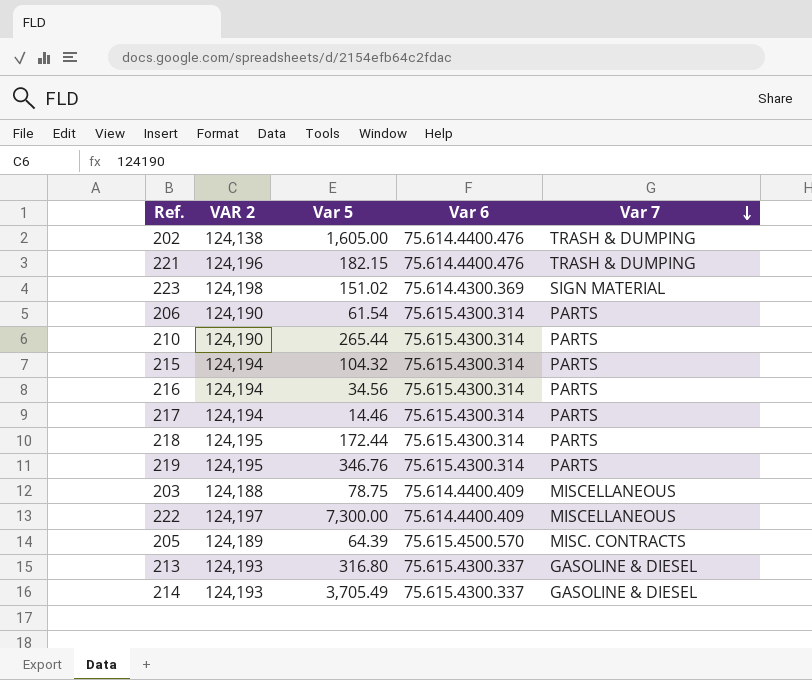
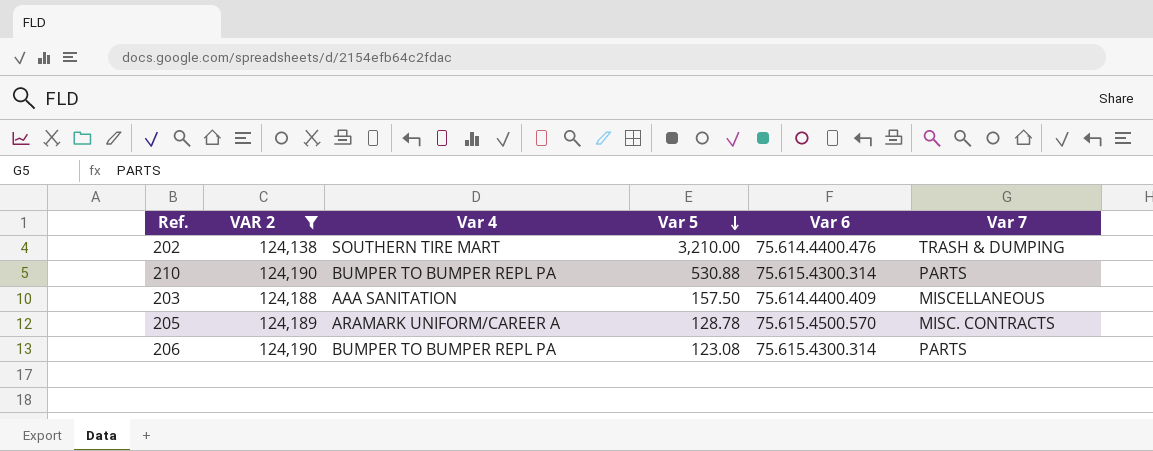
filter: none -> VAR 2 <= 124,190
row order: Var 7 descending -> Var 5 descending
column Var 4 | position: none -> 3
202 | Var 5: 1,605.00 -> 3,210.00
210 | Var 5: 265.44 -> 530.88
203 | Var 5: 78.75 -> 157.50
205 | Var 5: 64.39 -> 128.78
206 | Var 5: 61.54 -> 123.08

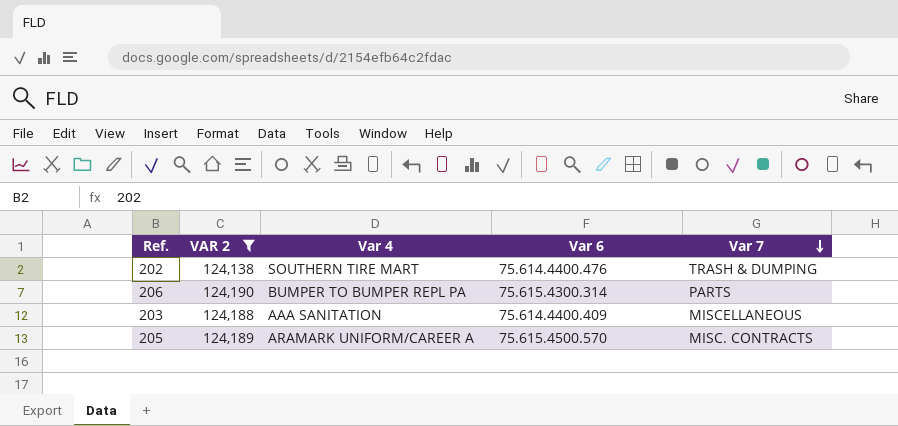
row order: Var 5 descending -> Var 7 descending
column Var 5 | position: 4 -> none
row 210: 124,190 | BUMPER TO BUMPER REPL PA | 530.88 | 75.615.4300.314 | PARTS -> none

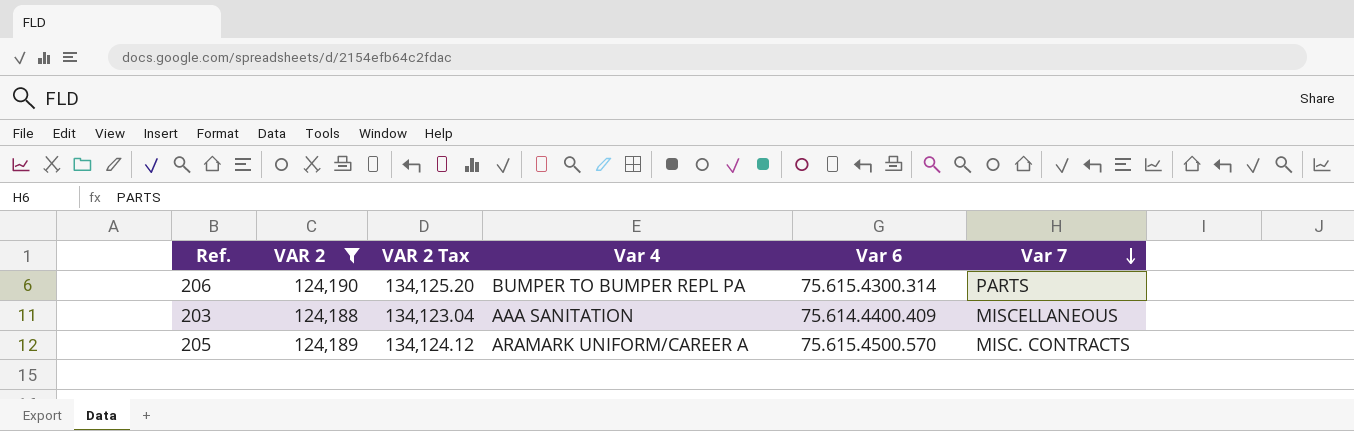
column VAR 2 Tax | formula: none -> [VAR 2] * 1.08
row 202: 124,138 | SOUTHERN TIRE MART | 75.614.4400.476 | TRASH & DUMPING -> none

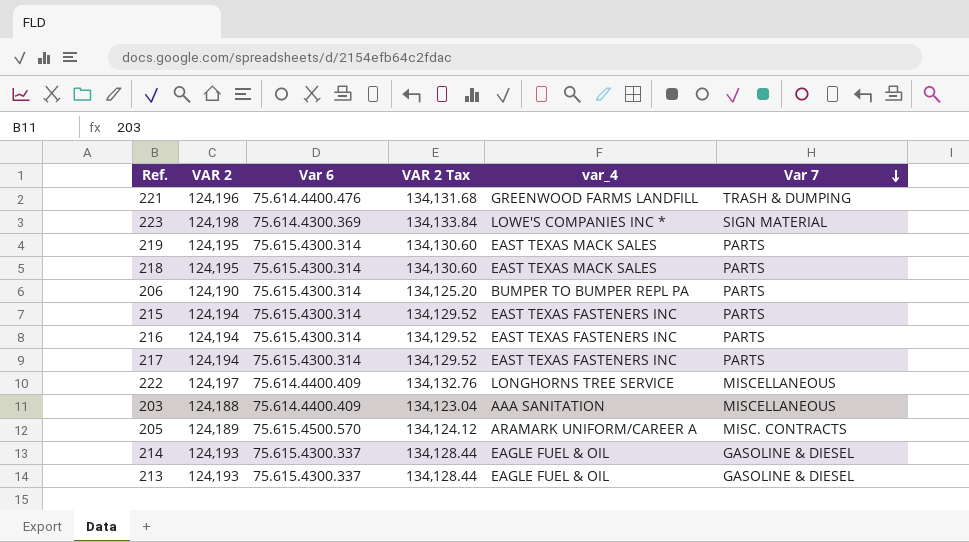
filter: VAR 2 <= 124,190 -> none
column Var 6 | position: 5 -> 3
column name: Var 4 -> var_4

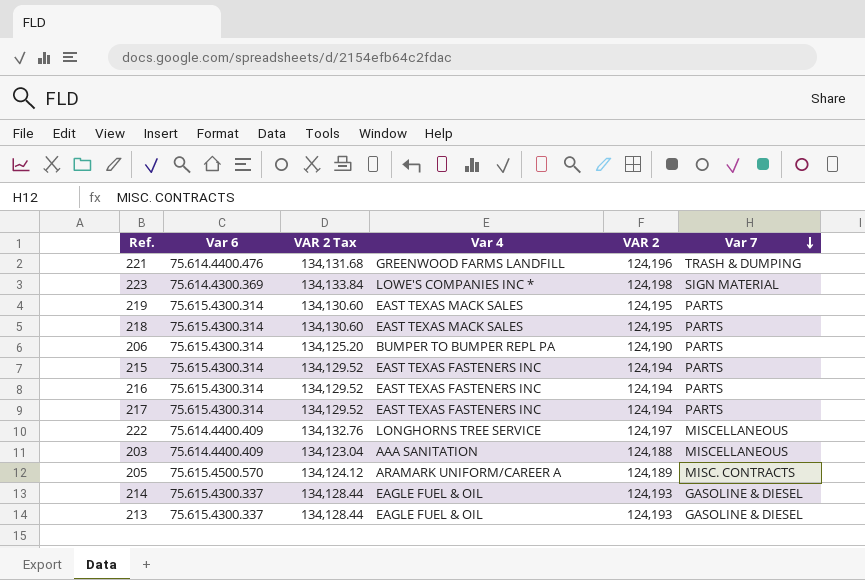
column name: var_4 -> Var 4
column VAR 2 | position: 2 -> 5

